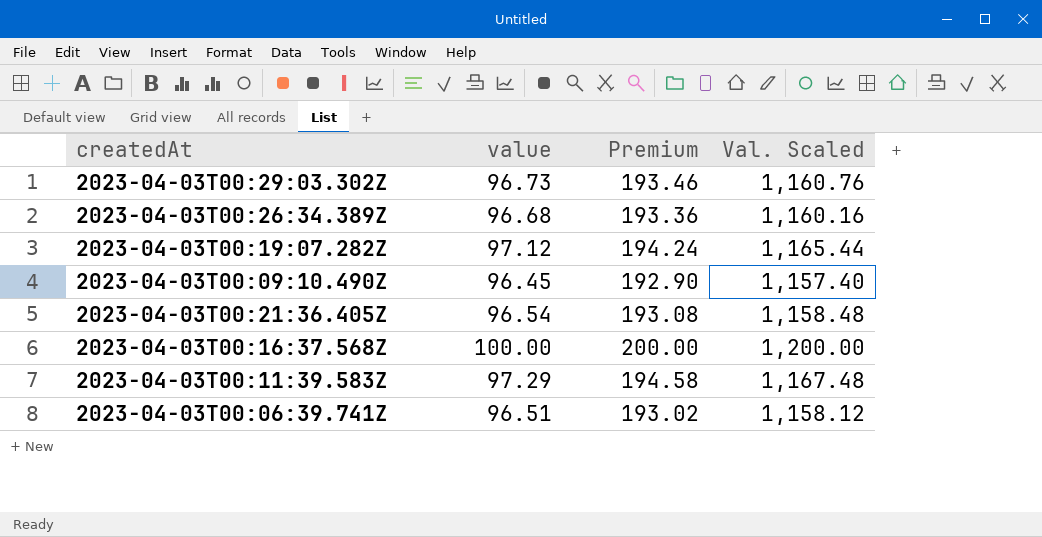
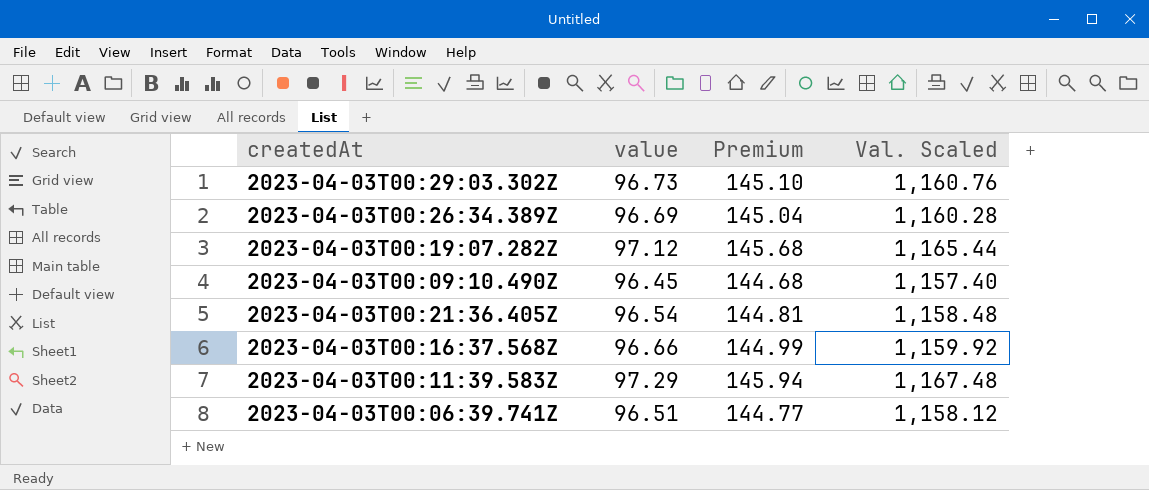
column Premium | formula: [value] * 2 -> [value] * 1.5
2023-04-03T00:26:34.389Z | value: 96.68 -> 96.69
2023-04-03T00:26:34.389Z | Val. Scaled: 1,160.16 -> 1,160.28
2023-04-03T00:16:37.568Z | value: 100.00 -> 96.66
2023-04-03T00:16:37.568Z | Val. Scaled: 1,200.00 -> 1,159.92

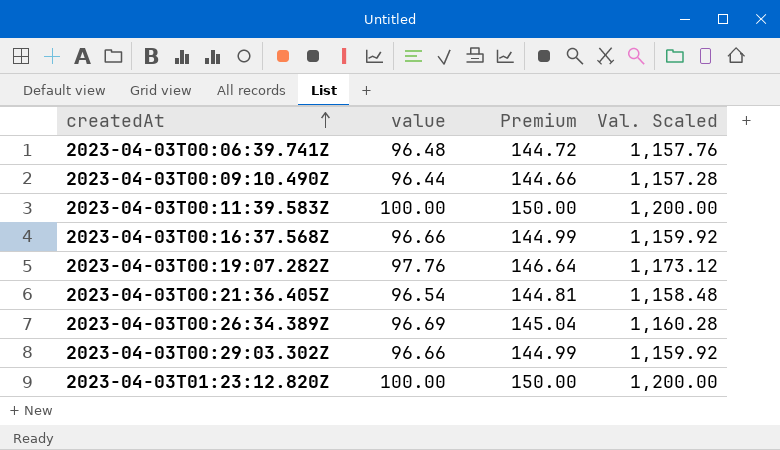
row order: none -> createdAt ascending
2023-04-03T00:06:39.741Z | value: 96.51 -> 96.48
2023-04-03T00:06:39.741Z | Premium: 144.77 -> 144.72
2023-04-03T00:06:39.741Z | Val. Scaled: 1,158.12 -> 1,157.76
2023-04-03T00:09:10.490Z | value: 96.45 -> 96.44
2023-04-03T00:09:10.490Z | Premium: 144.68 -> 144.66
2023-04-03T00:09:10.490Z | Val. Scaled: 1,157.40 -> 1,157.28
2023-04-03T00:11:39.583Z | value: 97.29 -> 100.00
2023-04-03T00:11:39.583Z | Premium: 145.94 -> 150.00
2023-04-03T00:11:39.583Z | Val. Scaled: 1,167.48 -> 1,200.00
2023-04-03T00:19:07.282Z | value: 97.12 -> 97.76
2023-04-03T00:19:07.282Z | Premium: 145.68 -> 146.64
2023-04-03T00:19:07.282Z | Val. Scaled: 1,165.44 -> 1,173.12
2023-04-03T00:29:03.302Z | value: 96.73 -> 96.66
2023-04-03T00:29:03.302Z | Premium: 145.10 -> 144.99
2023-04-03T00:29:03.302Z | Val. Scaled: 1,160.76 -> 1,159.92
row 2023-04-03T01:23:12.820Z: none -> 100.00 | 150.00 | 1,200.00

